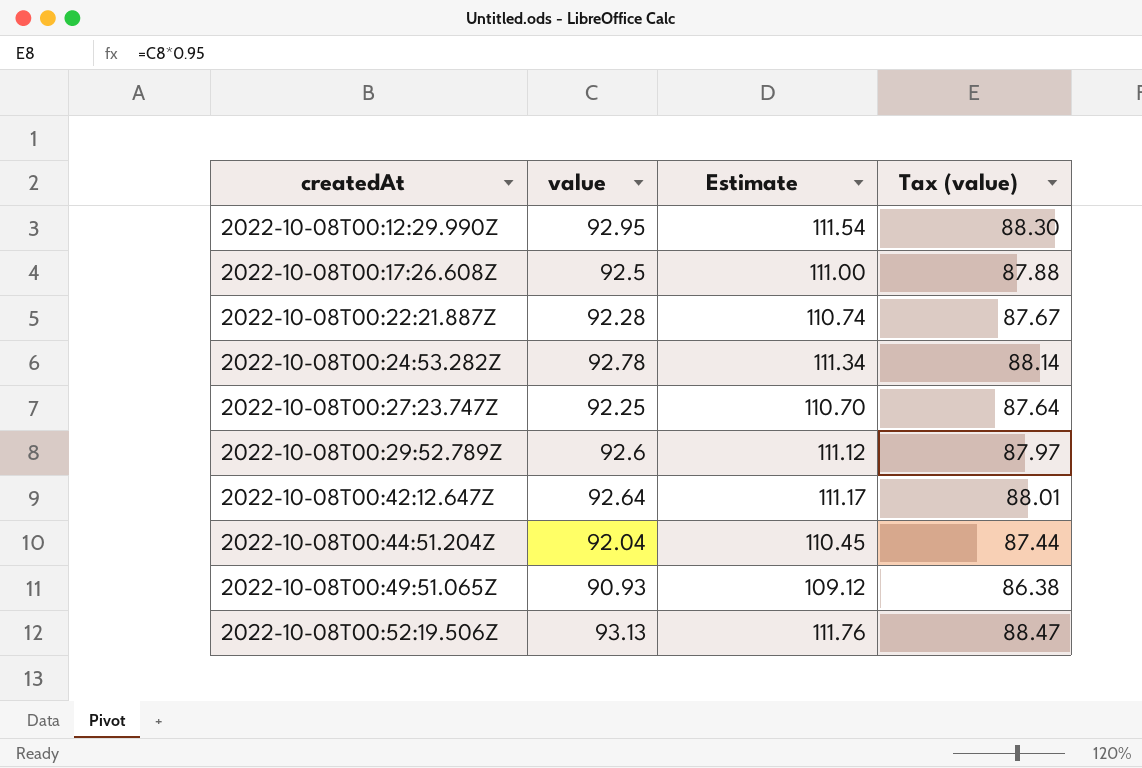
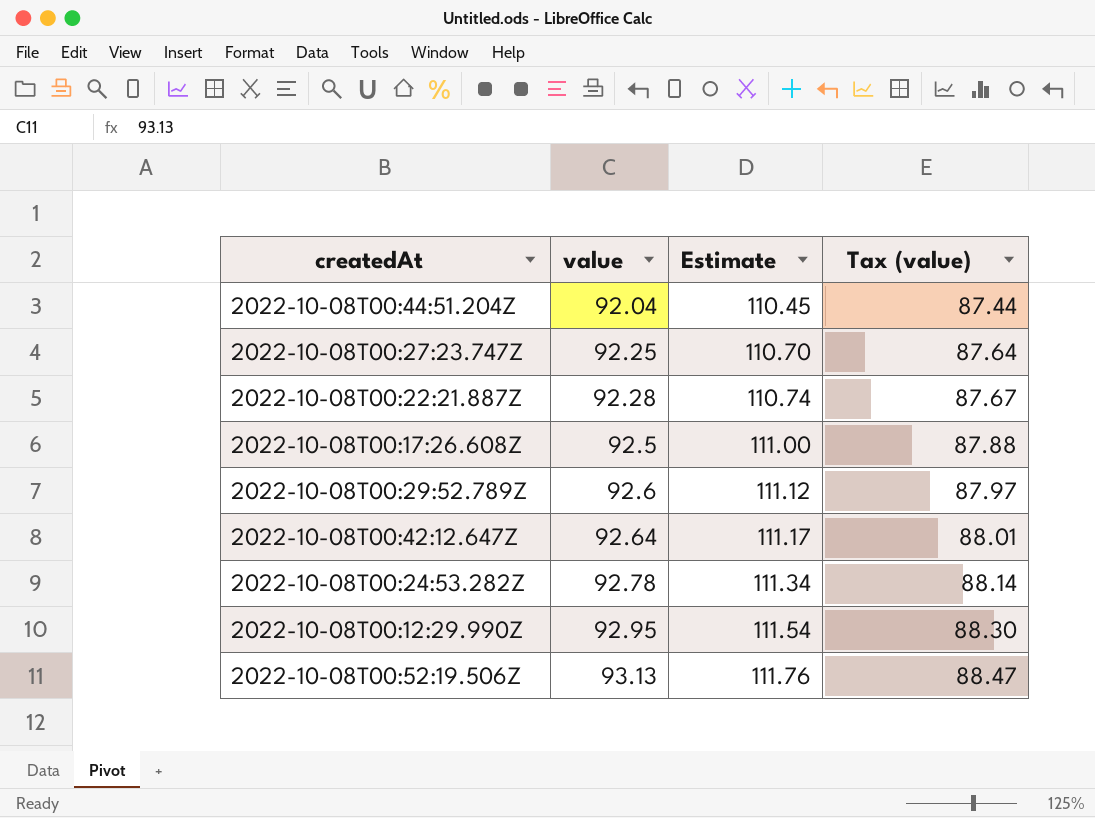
row order: createdAt ascending -> value ascending
row 2022-10-08T00:49:51.065Z: 90.93 | 109.12 | 86.38 -> none

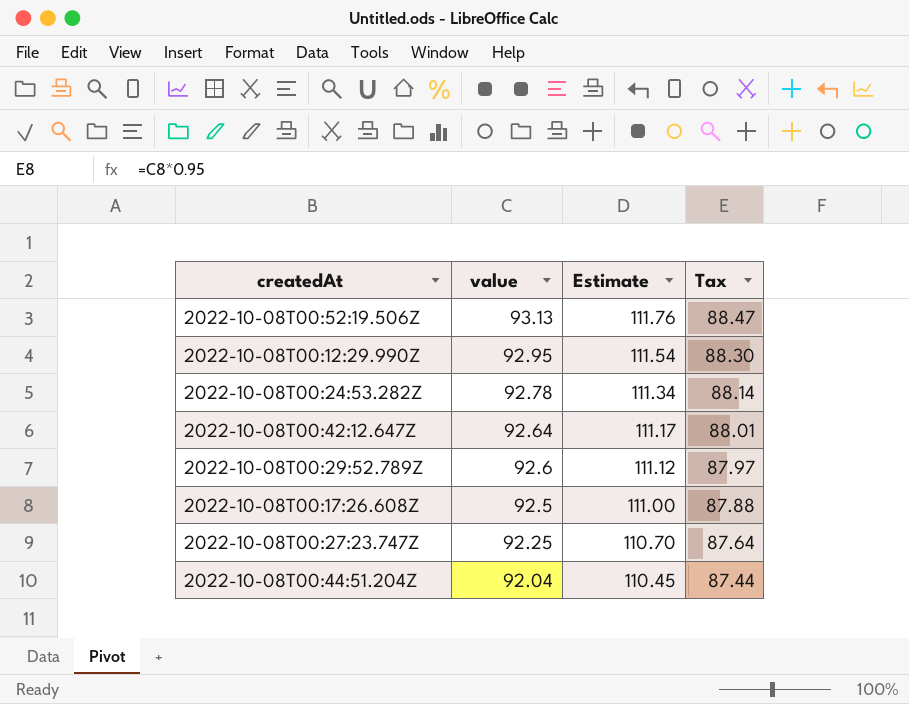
row order: value ascending -> value descending
column name: Tax (value) -> Tax
row 2022-10-08T00:22:21.887Z: 92.28 | 110.74 | 87.67 -> none

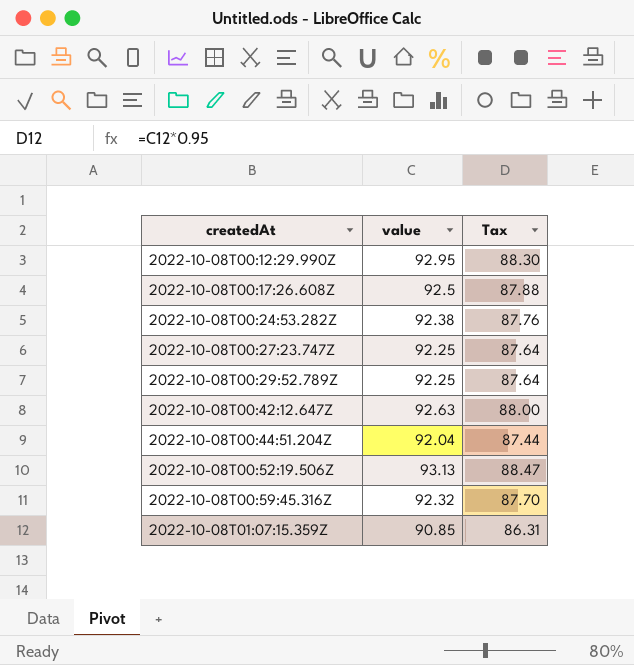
row order: value descending -> createdAt ascending
column Estimate | formula: [value] * 1.2 -> none
2022-10-08T00:24:53.282Z | value: 92.78 -> 92.38
2022-10-08T00:24:53.282Z | Tax: 88.14 -> 87.76
2022-10-08T00:29:52.789Z | value: 92.6 -> 92.25
2022-10-08T00:29:52.789Z | Tax: 87.97 -> 87.64
2022-10-08T00:42:12.647Z | value: 92.64 -> 92.63
2022-10-08T00:42:12.647Z | Tax: 88.01 -> 88.00
row 2022-10-08T00:59:45.316Z: none -> 92.32 | 87.70
row 2022-10-08T01:07:15.359Z: none -> 90.85 | 86.31

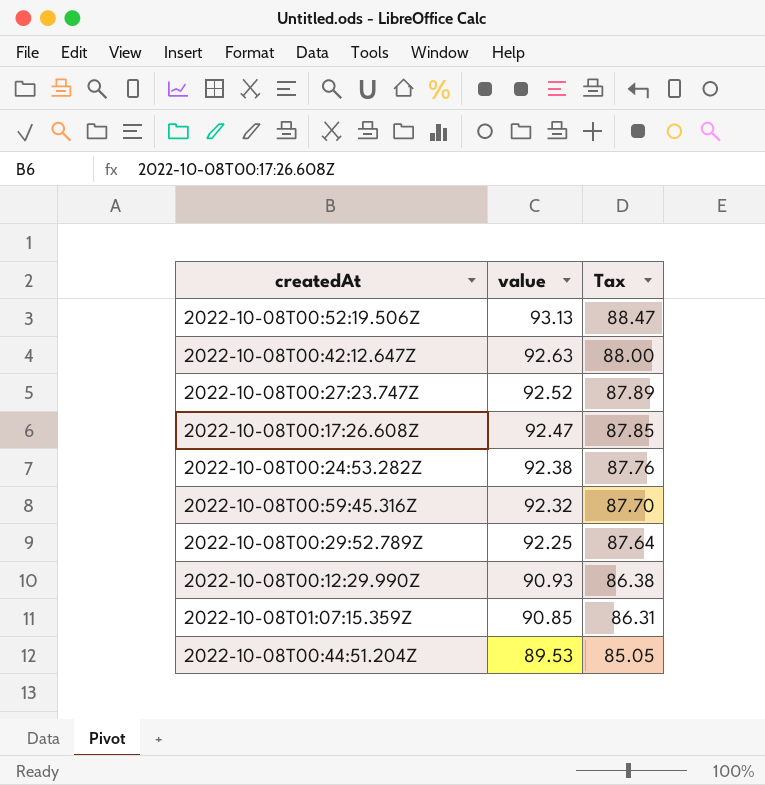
row order: createdAt ascending -> value descending
2022-10-08T00:27:23.747Z | value: 92.25 -> 92.52
2022-10-08T00:27:23.747Z | Tax: 87.64 -> 87.89
2022-10-08T00:17:26.608Z | value: 92.5 -> 92.47
2022-10-08T00:17:26.608Z | Tax: 87.88 -> 87.85
2022-10-08T00:12:29.990Z | value: 92.95 -> 90.93
2022-10-08T00:12:29.990Z | Tax: 88.30 -> 86.38
2022-10-08T00:44:51.204Z | value: 92.04 -> 89.53
2022-10-08T00:44:51.204Z | Tax: 87.44 -> 85.05

